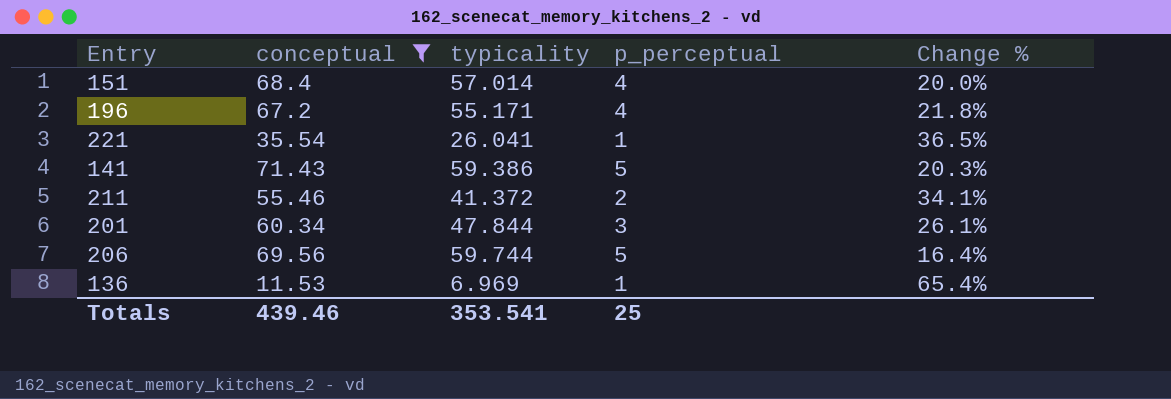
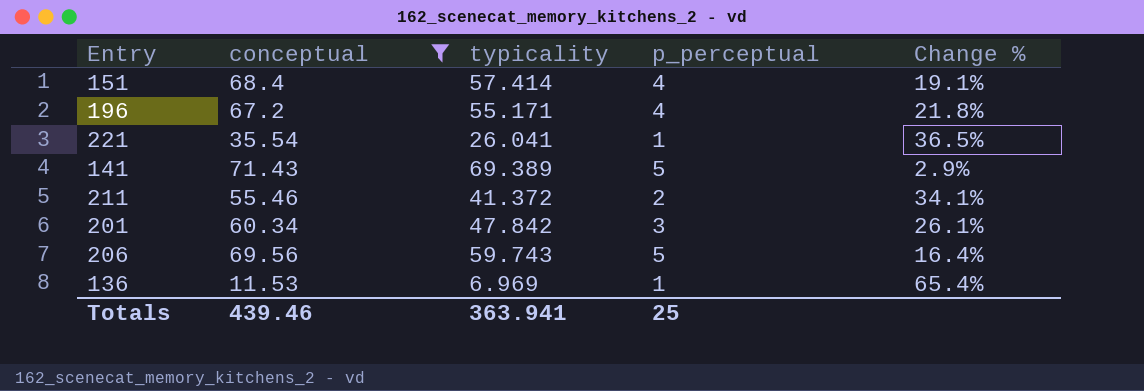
151 | typicality: 57.014 -> 57.414
151 | Change %: 20.0% -> 19.1%
141 | typicality: 59.386 -> 69.389
141 | Change %: 20.3% -> 2.9%
201 | typicality: 47.844 -> 47.842
206 | typicality: 59.744 -> 59.743
Totals | typicality: 353.541 -> 363.941

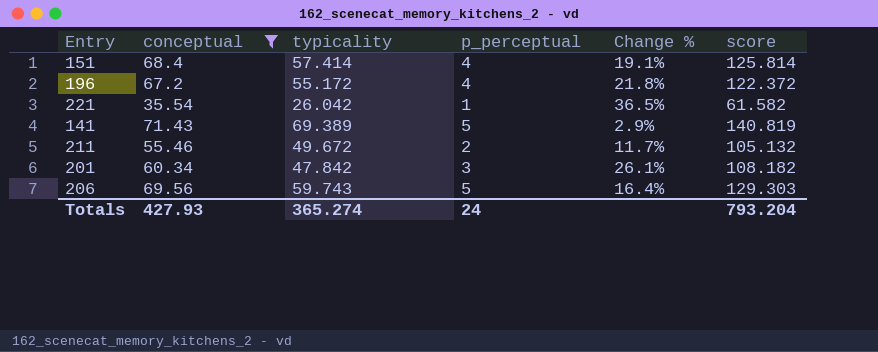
column score | formula: none -> [conceptual] + [typicality]
row 136: 11.53 | 6.969 | 1 | 65.4% -> none
196 | typicality: 55.171 -> 55.172
221 | typicality: 26.041 -> 26.042
211 | typicality: 41.372 -> 49.672
211 | Change %: 34.1% -> 11.7%
Totals | conceptual: 439.46 -> 427.93
Totals | typicality: 363.941 -> 365.274
Totals | p_perceptual: 25 -> 24

